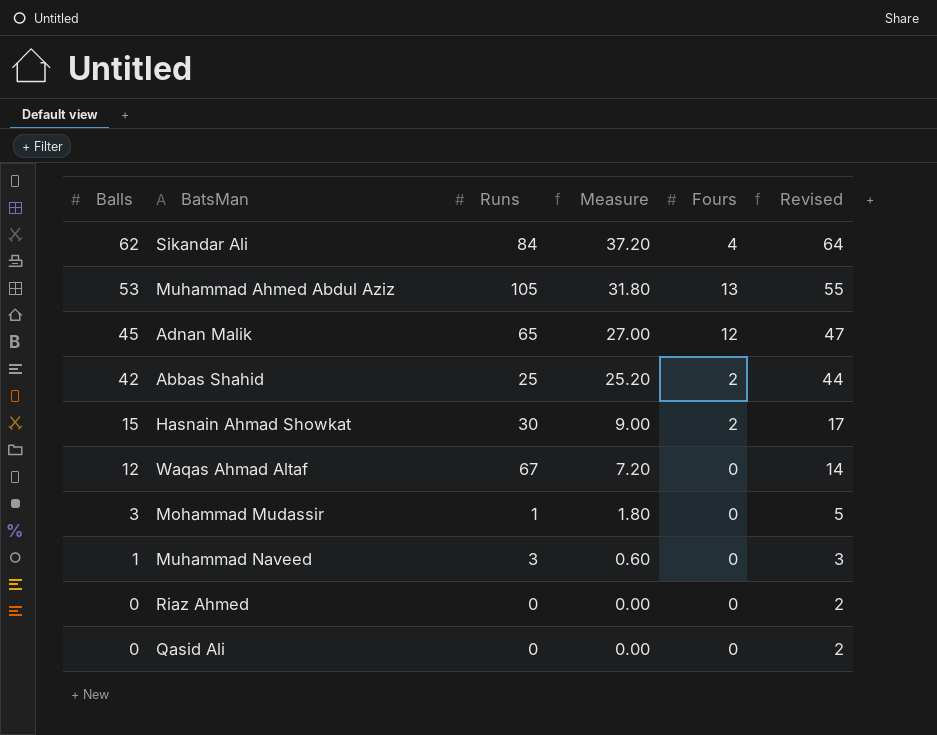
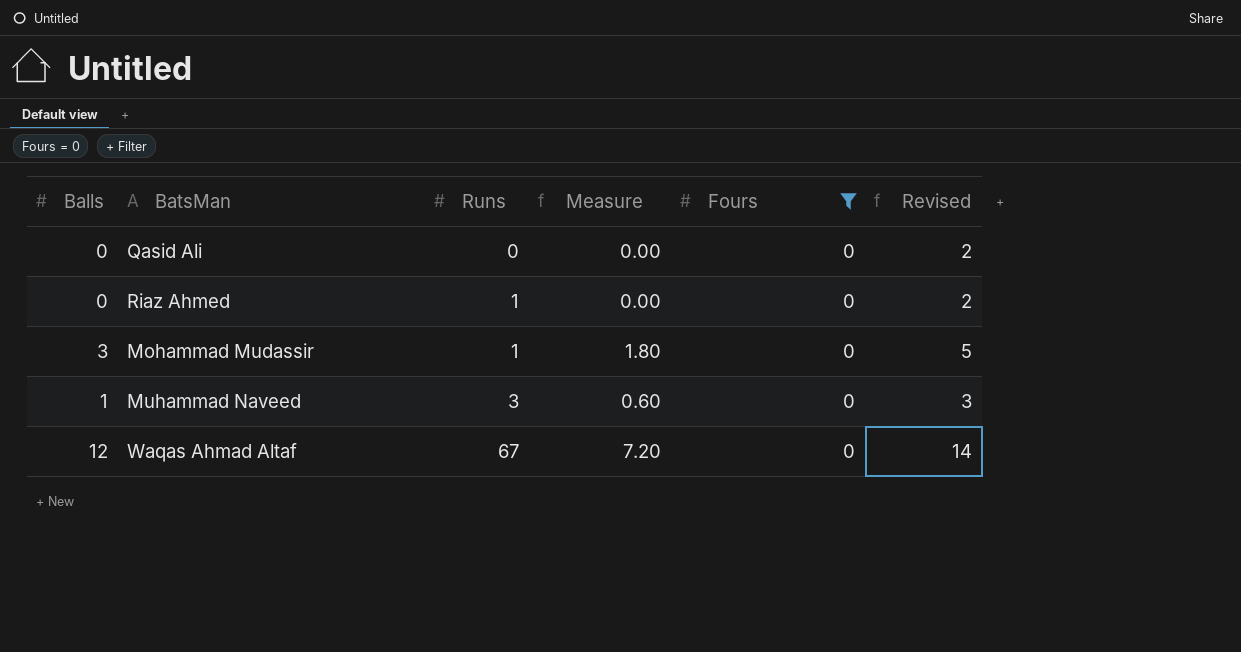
filter: none -> Fours = 0
row order: Balls descending -> Runs ascending
Riaz Ahmed | Runs: 0 -> 1

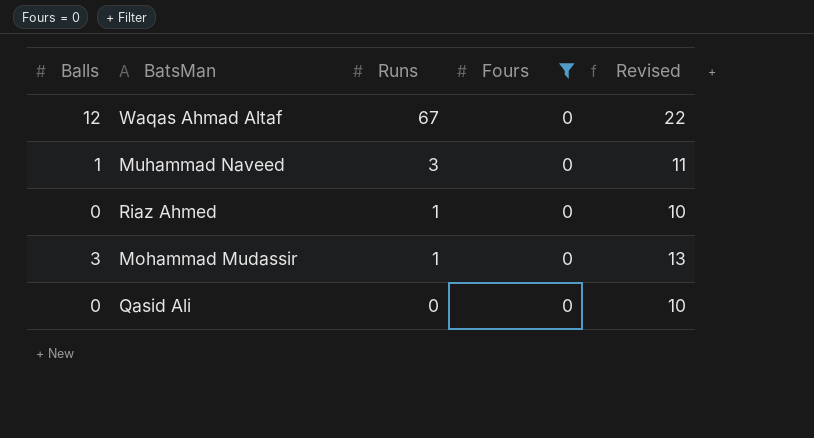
row order: Runs ascending -> Runs descending
column Measure | formula: [Balls] * 0.6 -> none
column Revised | formula: [Balls] + 2 -> [Balls] + 10

